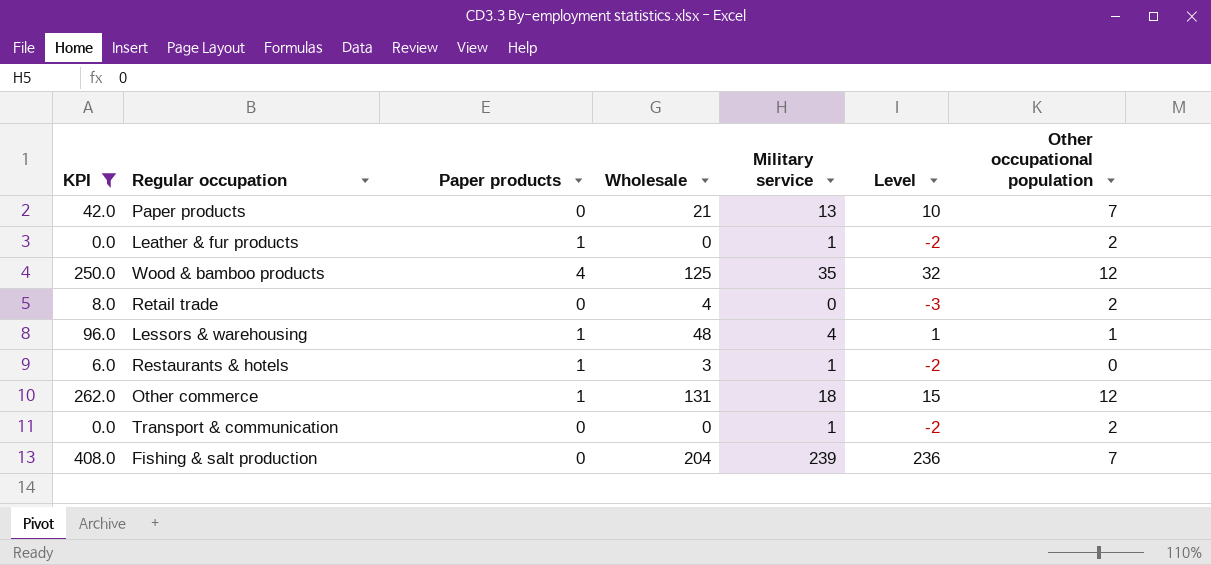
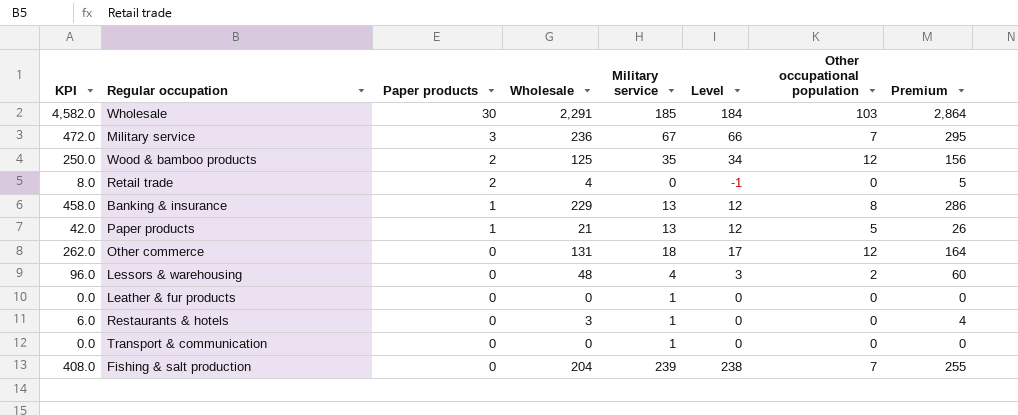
filter: KPI <= 408.0 -> none
row order: none -> Paper products descending
column Level | formula: [Military service] - 3 -> [Military service] - 1
column Premium | formula: none -> [Wholesale] * 1.25
Wood & bamboo products | Paper products: 4 -> 2
Retail trade | Paper products: 0 -> 2
Retail trade | Other occupational population: 2 -> 0
Paper products | Paper products: 0 -> 1
Paper products | Other occupational population: 7 -> 5
Other commerce | Paper products: 1 -> 0
Lessors & warehousing | Paper products: 1 -> 0
Lessors & warehousing | Other occupational population: 1 -> 2
Leather & fur products | Paper products: 1 -> 0
Leather & fur products | Other occupational population: 2 -> 0
Restaurants & hotels | Paper products: 1 -> 0
Transport & communication | Other occupational population: 2 -> 0

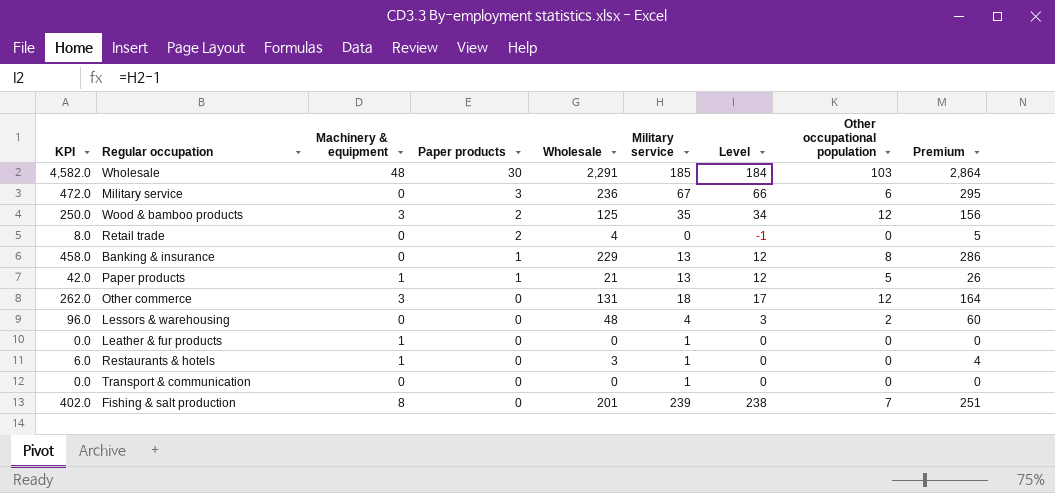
column Machinery & equipment | position: none -> 3
Military service | Other occupational population: 7 -> 6
Fishing & salt production | KPI: 408.0 -> 402.0
Fishing & salt production | Wholesale: 204 -> 201
Fishing & salt production | Premium: 255 -> 251

